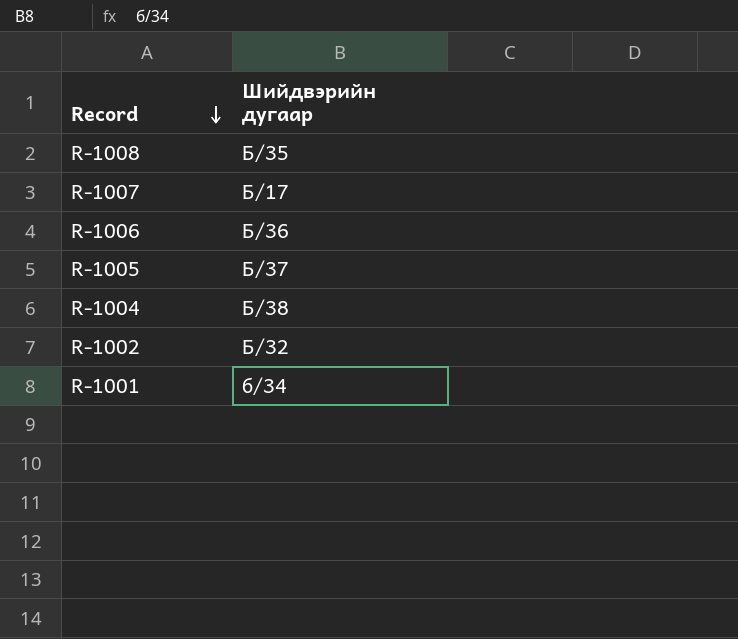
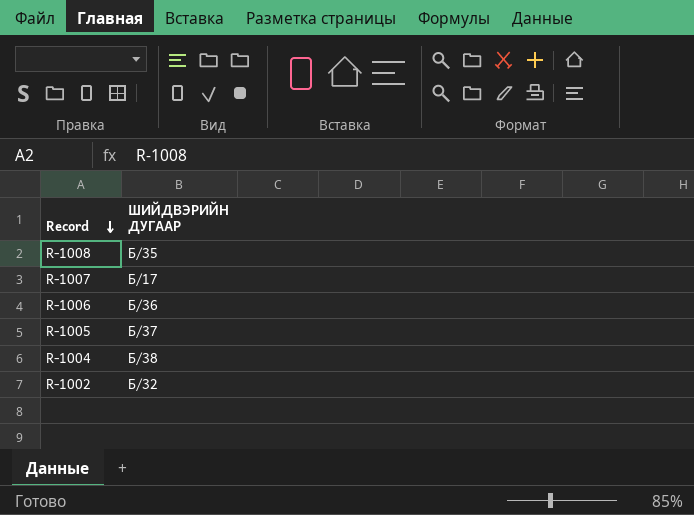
column name: Шийдвэрийн дугаар -> ШИЙДВЭРИЙН ДУГААР
row R-1001: б/34 -> none

